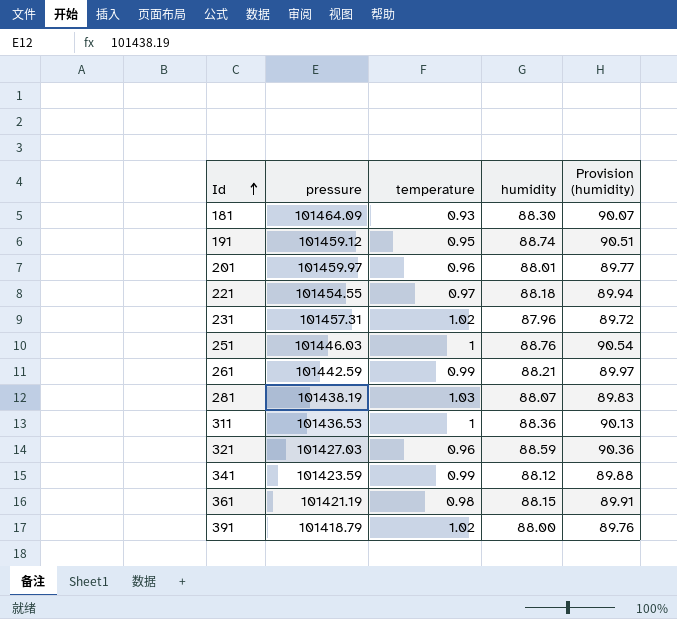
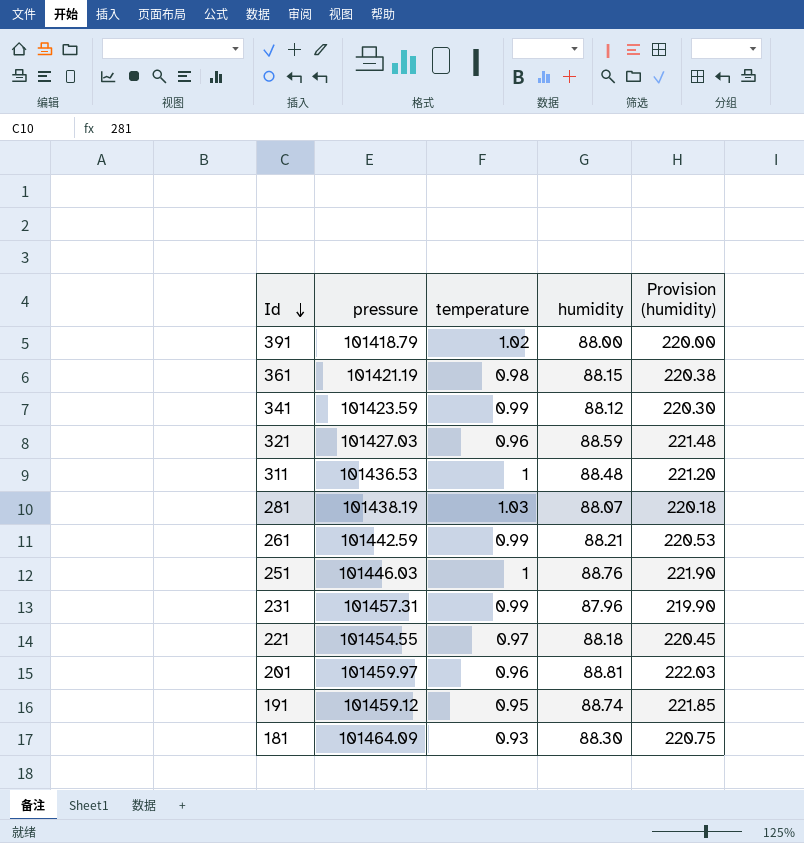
row order: Id ascending -> Id descending
column Provision (humidity) | formula: [humidity] * 1.02 -> [humidity] * 2.5
311 | humidity: 88.36 -> 88.48
231 | temperature: 1.02 -> 0.99
201 | humidity: 88.01 -> 88.81

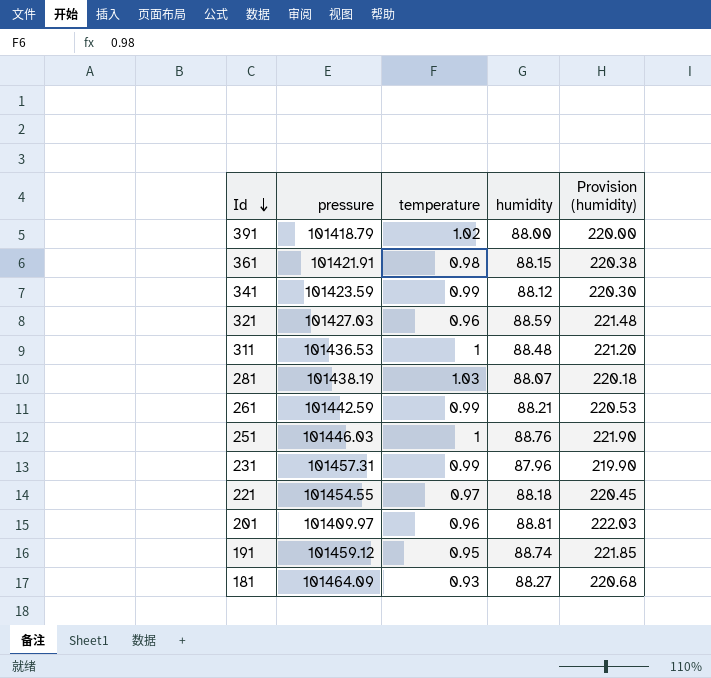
361 | pressure: 101421.19 -> 101421.91
201 | pressure: 101459.97 -> 101409.97
181 | humidity: 88.30 -> 88.27
181 | Provision (humidity): 220.75 -> 220.68

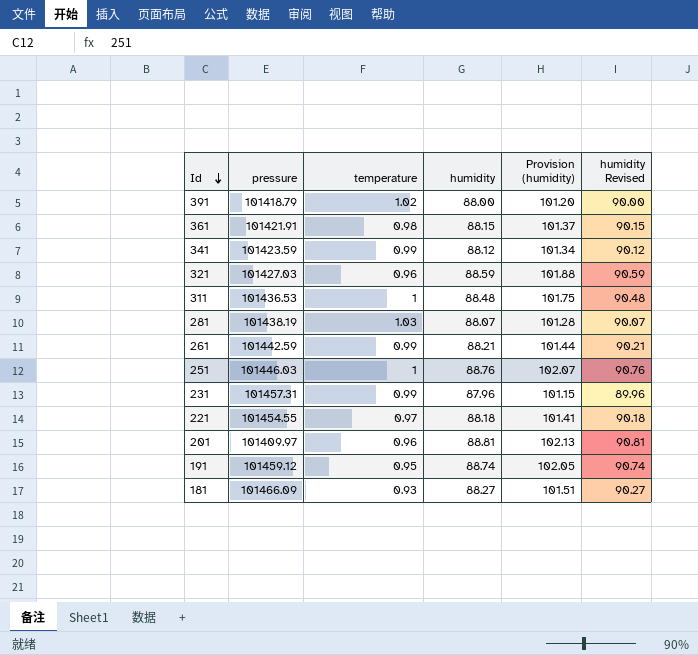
column Provision (humidity) | formula: [humidity] * 2.5 -> [humidity] * 1.15
column humidity Revised | formula: none -> [humidity] + 2
181 | pressure: 101464.09 -> 101466.09

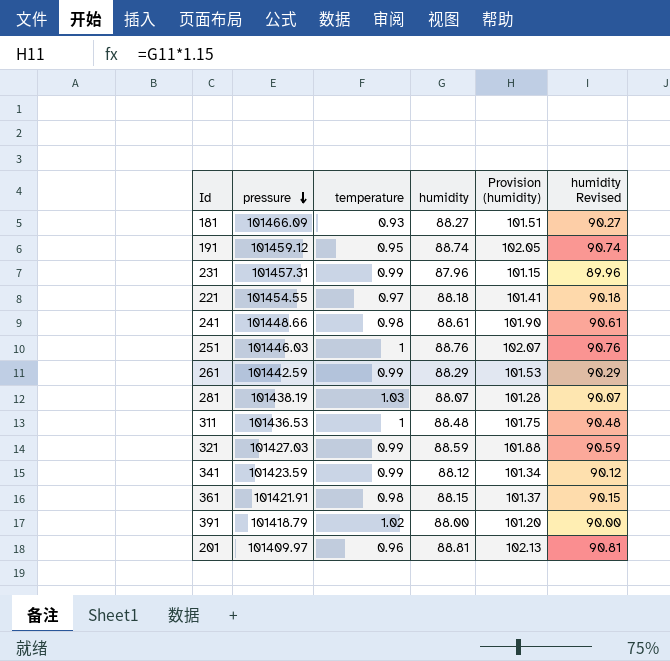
row order: Id descending -> pressure descending
row 241: none -> 101448.66 | 0.98 | 88.61 | 101.90 | 90.61
261 | humidity: 88.21 -> 88.29
261 | Provision (humidity): 101.44 -> 101.53
261 | humidity Revised: 90.21 -> 90.29
321 | temperature: 0.96 -> 0.99

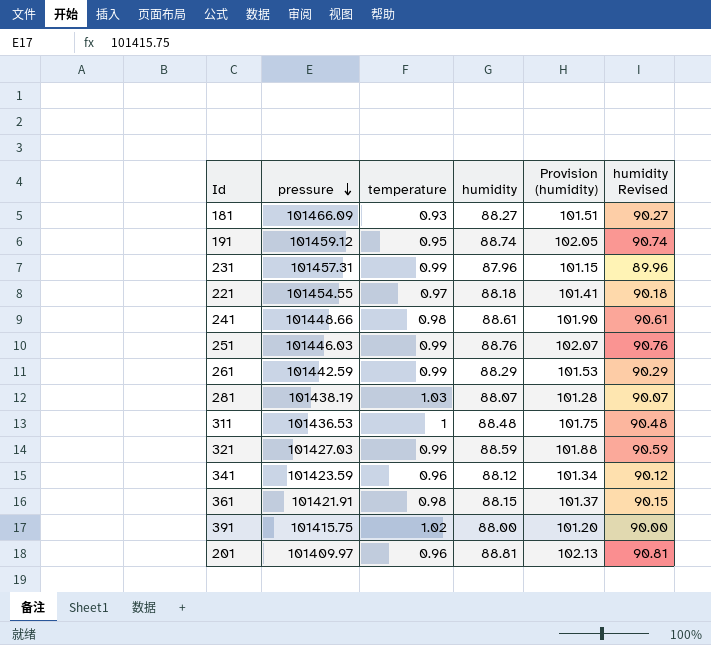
251 | temperature: 1 -> 0.99
341 | temperature: 0.99 -> 0.96
391 | pressure: 101418.79 -> 101415.75

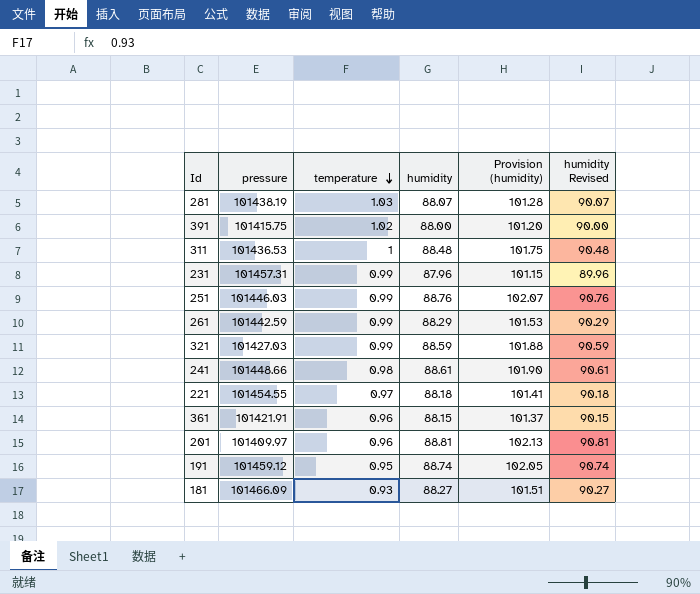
row order: pressure descending -> temperature descending
row 341: 101423.59 | 0.96 | 88.12 | 101.34 | 90.12 -> none
361 | temperature: 0.98 -> 0.96

